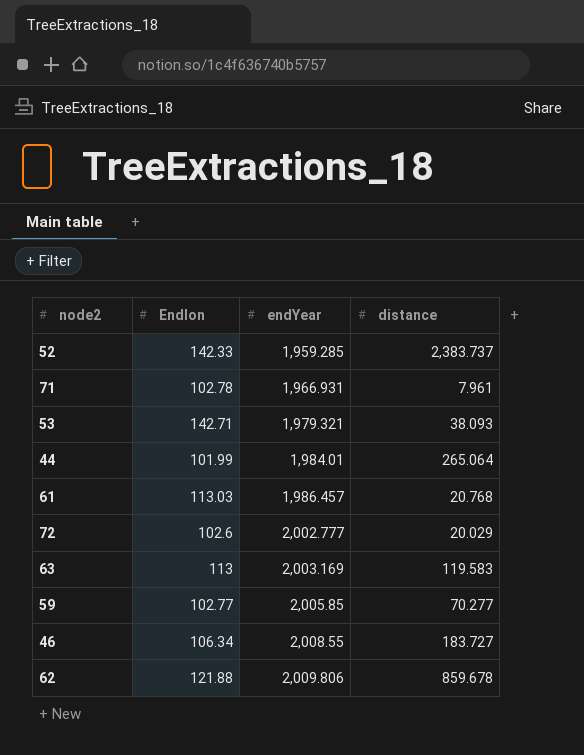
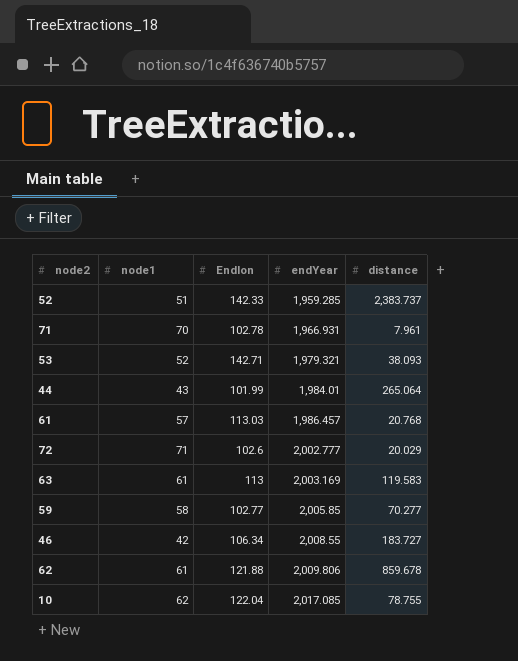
column node1 | position: none -> 2
row 10: none -> 62 | 122.04 | 2,017.085 | 78.755

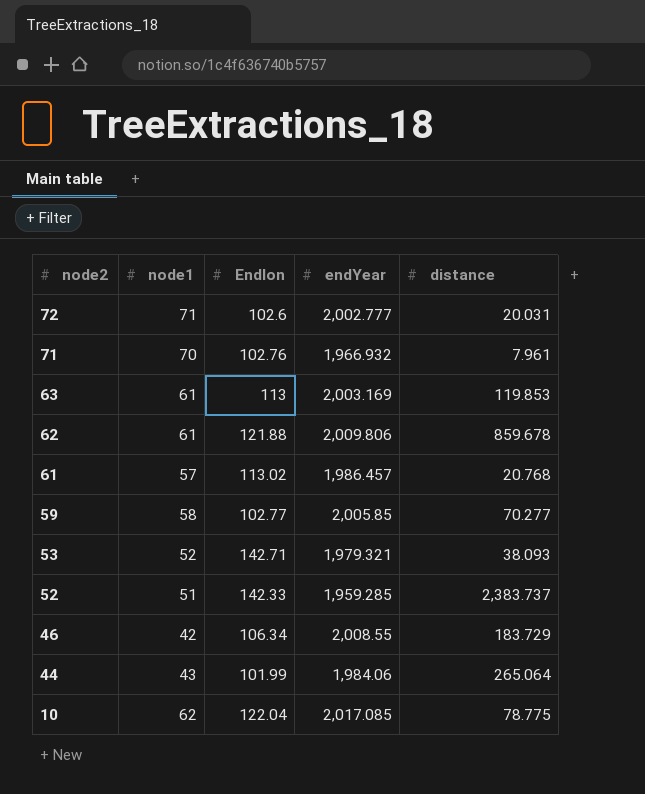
row order: endYear ascending -> node2 descending
72 | distance: 20.029 -> 20.031
71 | Endlon: 102.78 -> 102.76
71 | endYear: 1,966.931 -> 1,966.932
63 | distance: 119.583 -> 119.853
61 | Endlon: 113.03 -> 113.02
46 | distance: 183.727 -> 183.729
44 | endYear: 1,984.01 -> 1,984.06
10 | distance: 78.755 -> 78.775

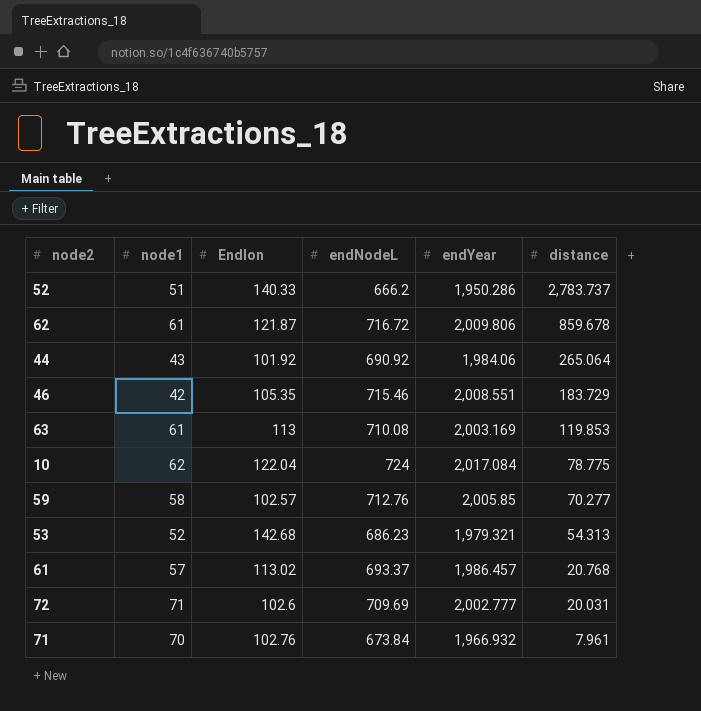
row order: node2 descending -> distance descending
column endNodeL | position: none -> 4
52 | Endlon: 142.33 -> 140.33
52 | endYear: 1,959.285 -> 1,950.286
52 | distance: 2,383.737 -> 2,783.737
62 | Endlon: 121.88 -> 121.87
44 | Endlon: 101.99 -> 101.92
46 | Endlon: 106.34 -> 105.35
46 | endYear: 2,008.55 -> 2,008.551
10 | endYear: 2,017.085 -> 2,017.084
59 | Endlon: 102.77 -> 102.57
53 | Endlon: 142.71 -> 142.68
53 | distance: 38.093 -> 54.313

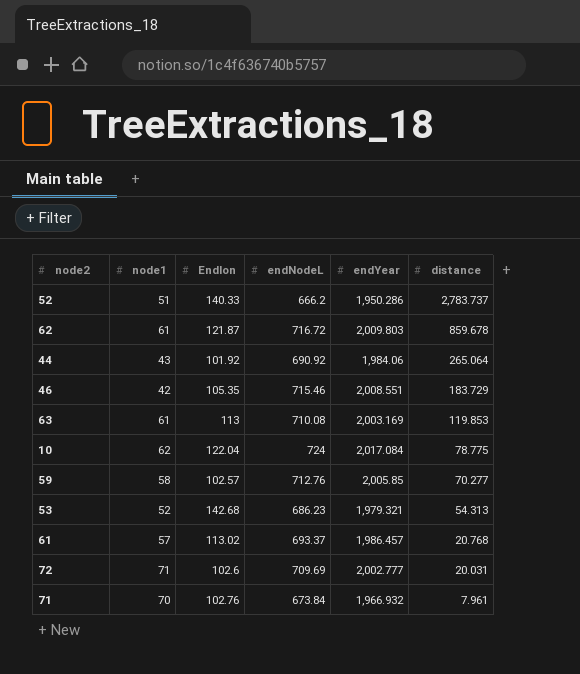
62 | endYear: 2,009.806 -> 2,009.803

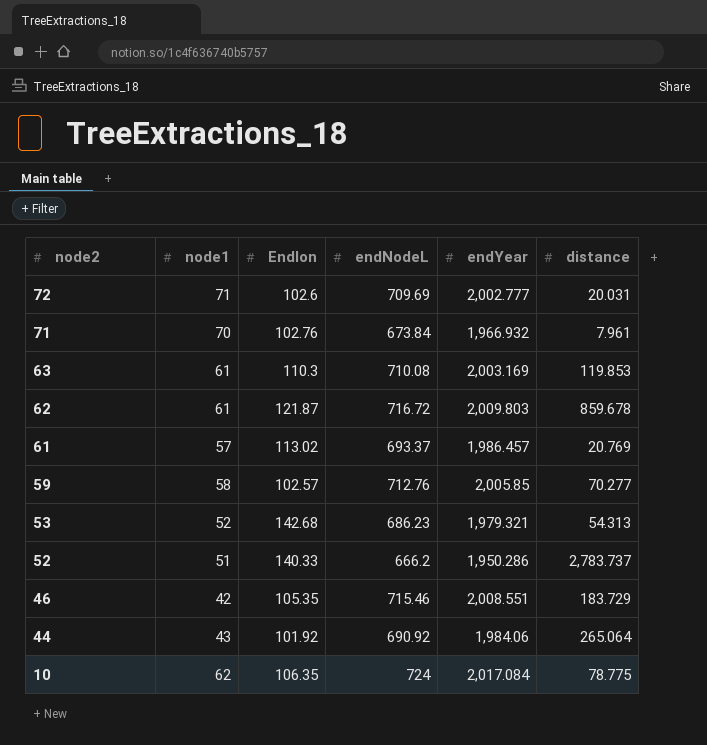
row order: distance descending -> node2 descending
63 | Endlon: 113 -> 110.3
61 | distance: 20.768 -> 20.769
10 | Endlon: 122.04 -> 106.35

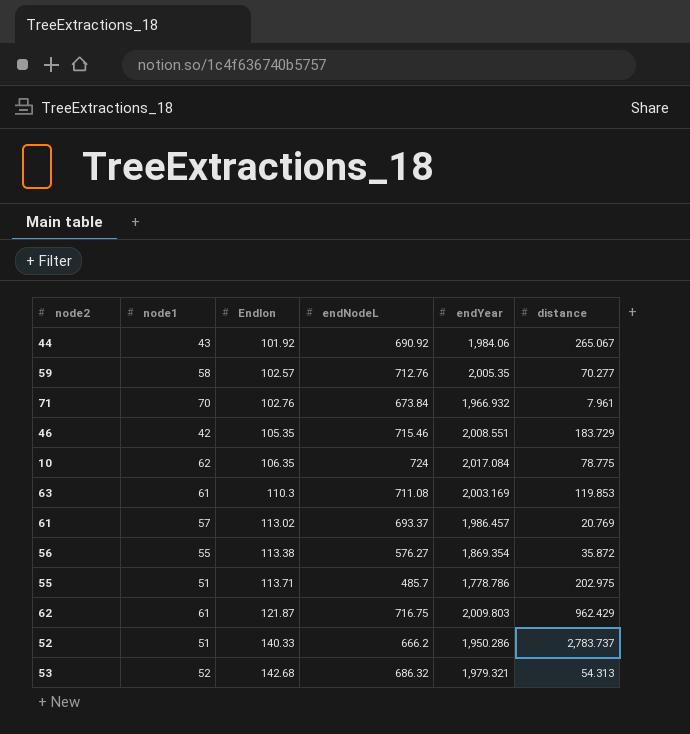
row order: node2 descending -> Endlon ascending
row 72: 71 | 102.6 | 709.69 | 2,002.777 | 20.031 -> none
44 | distance: 265.064 -> 265.067
59 | endYear: 2,005.85 -> 2,005.35
63 | endNodeL: 710.08 -> 711.08
row 56: none -> 55 | 113.38 | 576.27 | 1,869.354 | 35.872
row 55: none -> 51 | 113.71 | 485.7 | 1,778.786 | 202.975
62 | endNodeL: 716.72 -> 716.75
62 | distance: 859.678 -> 962.429
53 | endNodeL: 686.23 -> 686.32

